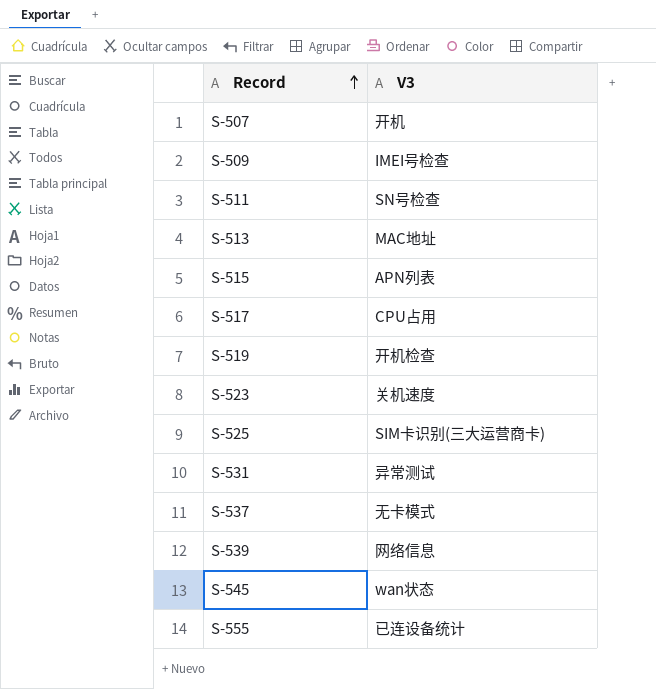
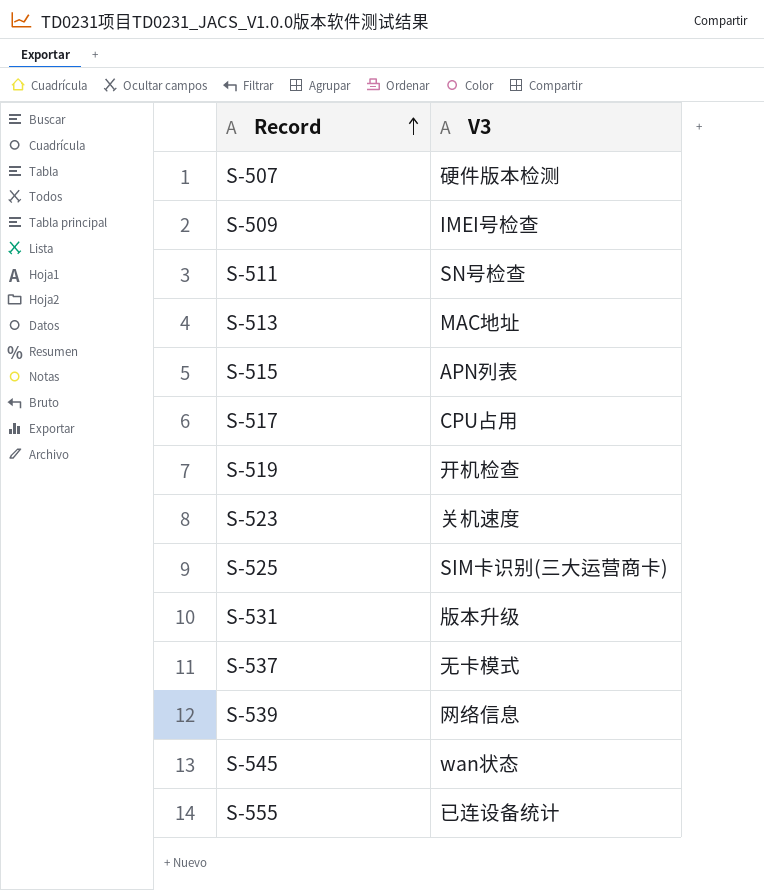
S-507 | V3: 开机 -> 硬件版本检测
S-531 | V3: 异常测试 -> 版本升级

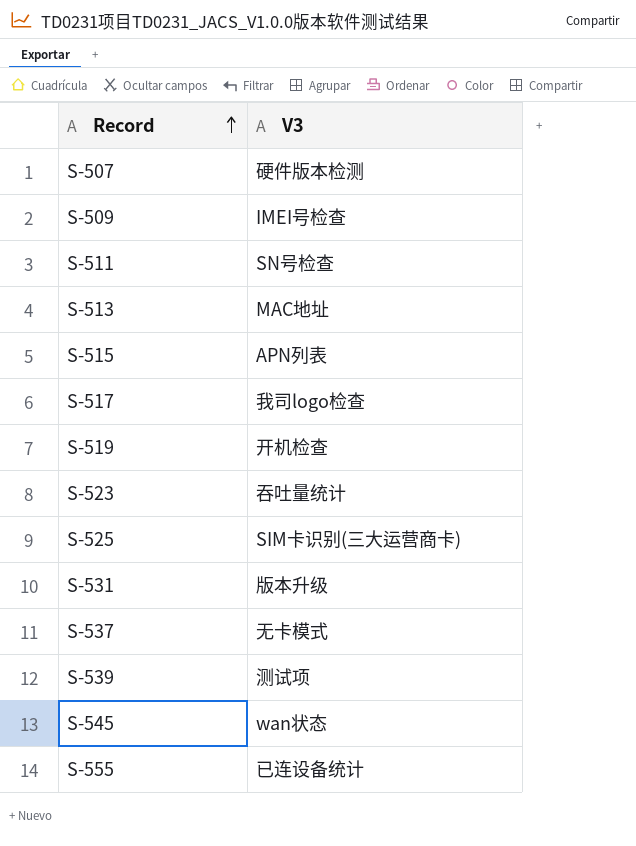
S-517 | V3: CPU占用 -> 我司logo检查
S-523 | V3: 关机速度 -> 吞吐量统计
S-539 | V3: 网络信息 -> 测试项

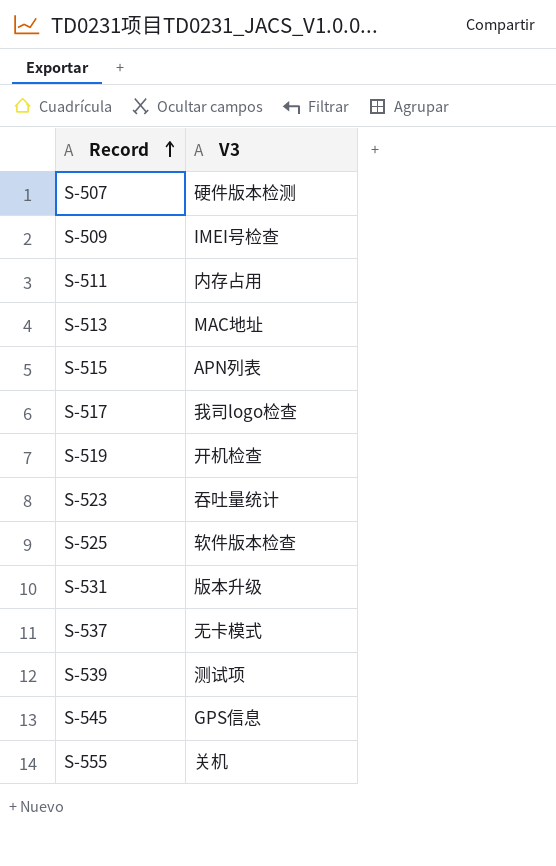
S-511 | V3: SN号检查 -> 内存占用
S-525 | V3: SIM卡识别(三大运营商卡) -> 软件版本检查
S-545 | V3: wan状态 -> GPS信息
S-555 | V3: 已连设备统计 -> 关机

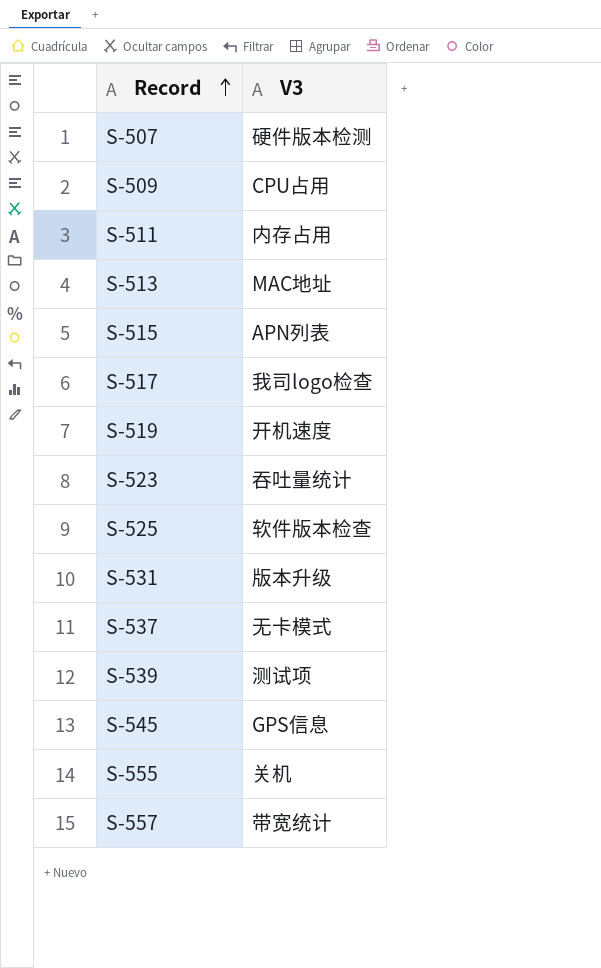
S-509 | V3: IMEI号检查 -> CPU占用
S-519 | V3: 开机检查 -> 开机速度
row S-557: none -> 带宽统计

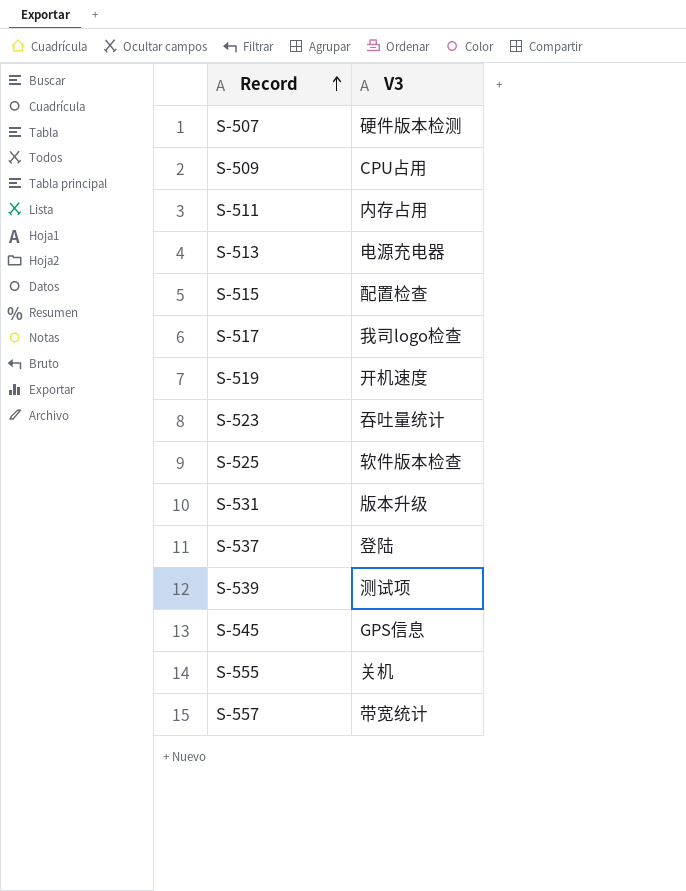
S-513 | V3: MAC地址 -> 电源充电器
S-515 | V3: APN列表 -> 配置检查
S-537 | V3: 无卡模式 -> 登陆

